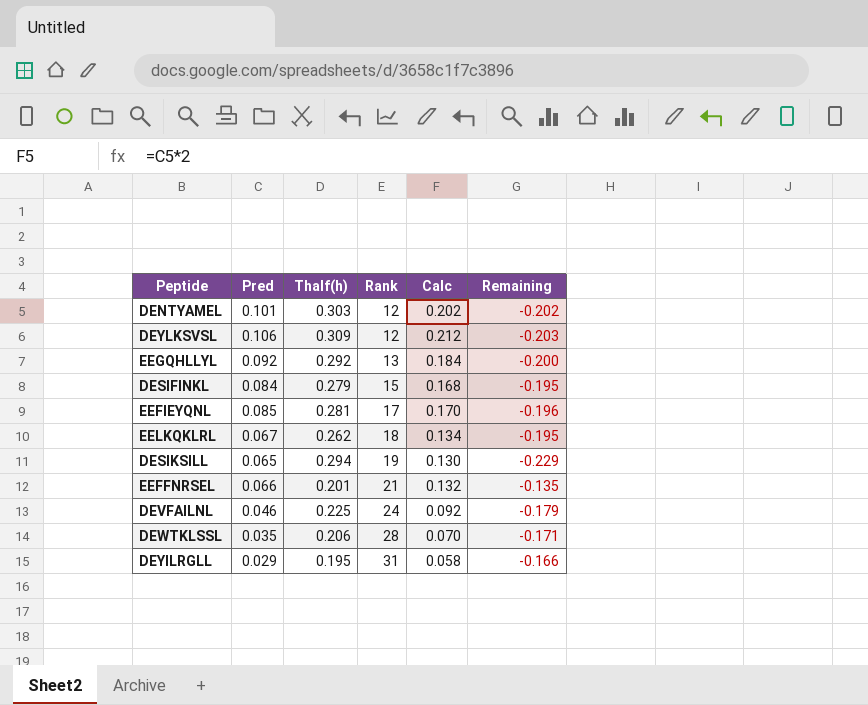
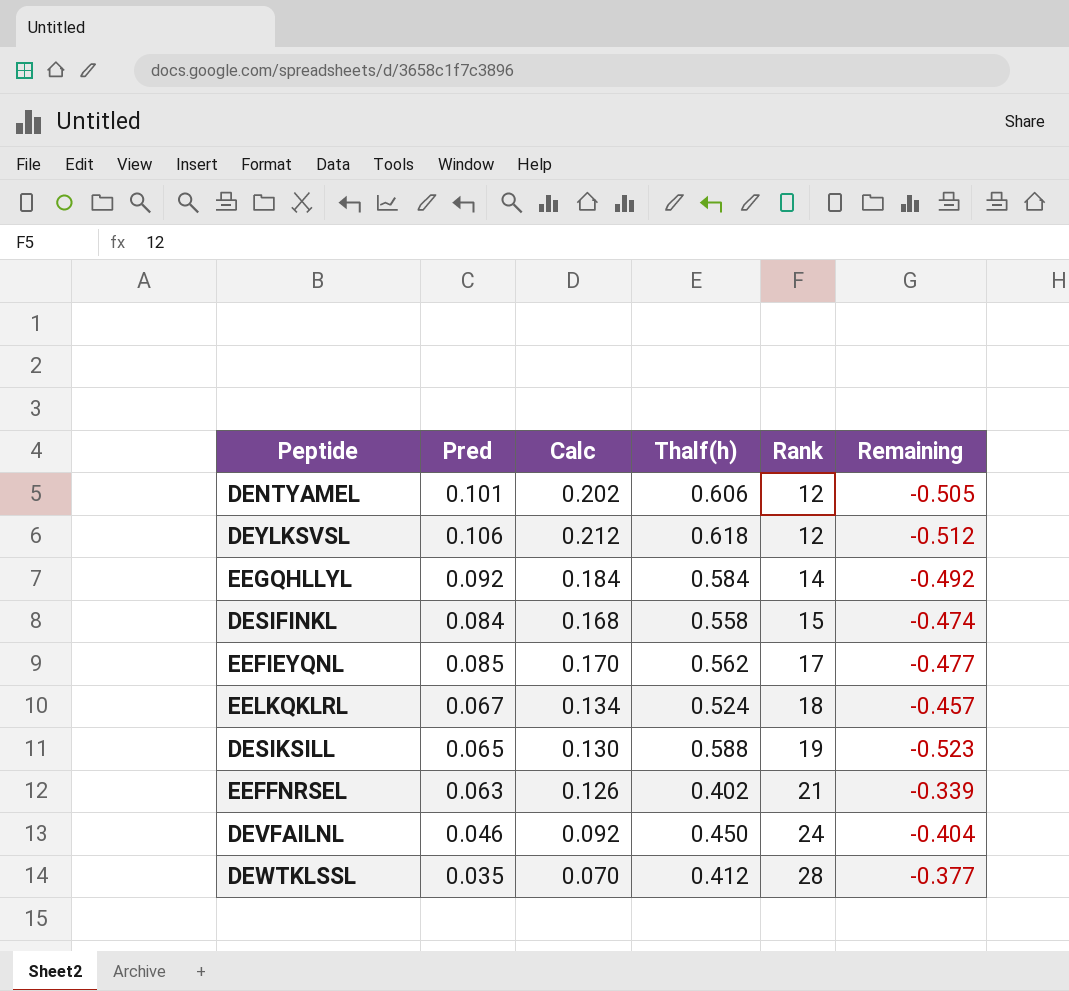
column Calc | position: 5 -> 3
row DEYILRGLL: 0.029 | 0.195 | 31 | 0.058 | -0.166 -> none
DENTYAMEL | Thalf(h): 0.303 -> 0.606
DENTYAMEL | Remaining: -0.202 -> -0.505
DEYLKSVSL | Thalf(h): 0.309 -> 0.618
DEYLKSVSL | Remaining: -0.203 -> -0.512
EEGQHLLYL | Thalf(h): 0.292 -> 0.584
EEGQHLLYL | Rank: 13 -> 14
EEGQHLLYL | Remaining: -0.200 -> -0.492
DESIFINKL | Thalf(h): 0.279 -> 0.558
DESIFINKL | Remaining: -0.195 -> -0.474
EEFIEYQNL | Thalf(h): 0.281 -> 0.562
EEFIEYQNL | Remaining: -0.196 -> -0.477
EELKQKLRL | Thalf(h): 0.262 -> 0.524
EELKQKLRL | Remaining: -0.195 -> -0.457
DESIKSILL | Thalf(h): 0.294 -> 0.588
DESIKSILL | Remaining: -0.229 -> -0.523
EEFFNRSEL | Pred: 0.066 -> 0.063
EEFFNRSEL | Calc: 0.132 -> 0.126
EEFFNRSEL | Thalf(h): 0.201 -> 0.402
EEFFNRSEL | Remaining: -0.135 -> -0.339
DEVFAILNL | Thalf(h): 0.225 -> 0.450
DEVFAILNL | Remaining: -0.179 -> -0.404
DEWTKLSSL | Thalf(h): 0.206 -> 0.412
DEWTKLSSL | Remaining: -0.171 -> -0.377

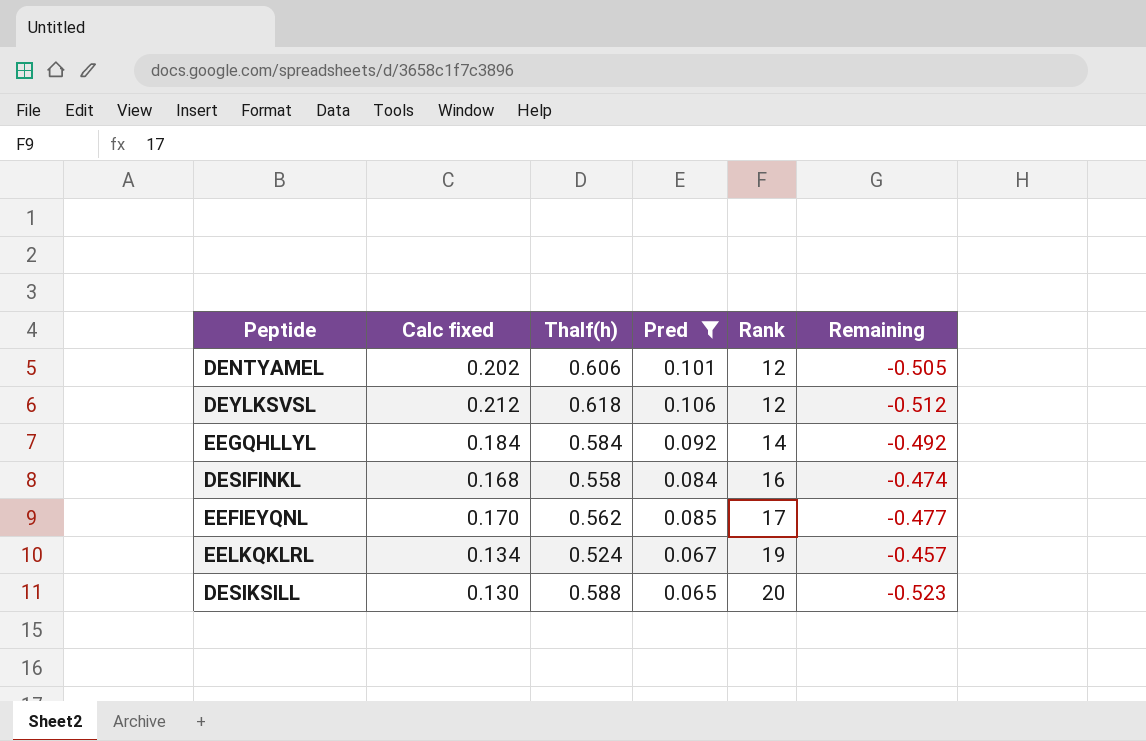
filter: none -> Pred >= 0.065
column name: Calc -> Calc fixed
column Pred | position: 2 -> 4
DESIFINKL | Rank: 15 -> 16
EELKQKLRL | Rank: 18 -> 19
DESIKSILL | Rank: 19 -> 20

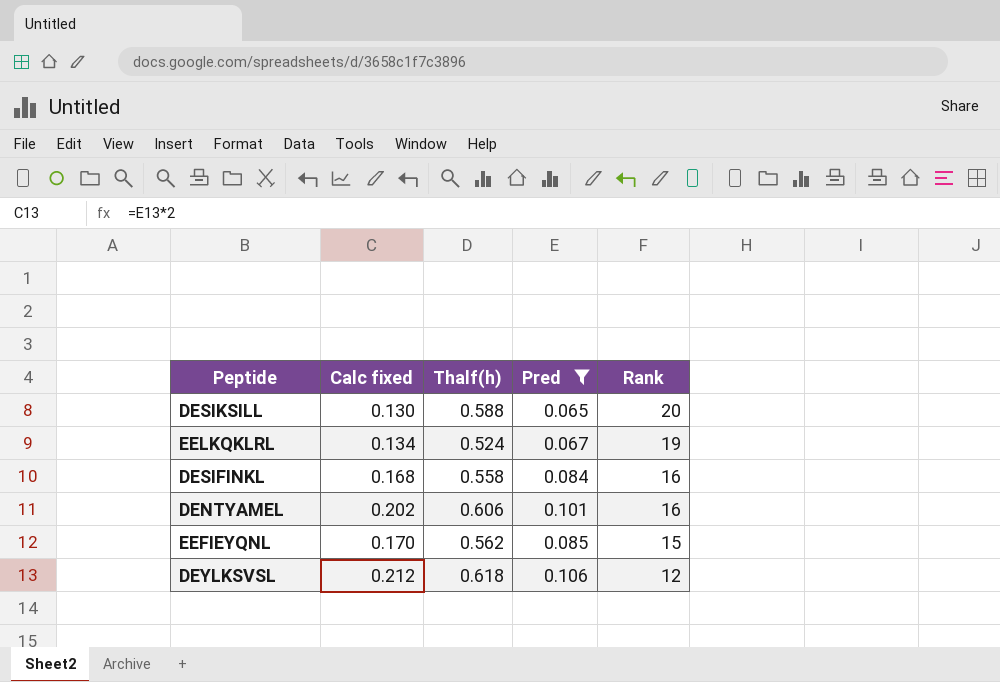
row order: Rank ascending -> Rank descending
column Remaining | formula: [Pred] - [Thalf(h)] -> none
row EEGQHLLYL: 0.184 | 0.584 | 0.092 | 14 | -0.492 -> none
DENTYAMEL | Rank: 12 -> 16
EEFIEYQNL | Rank: 17 -> 15

